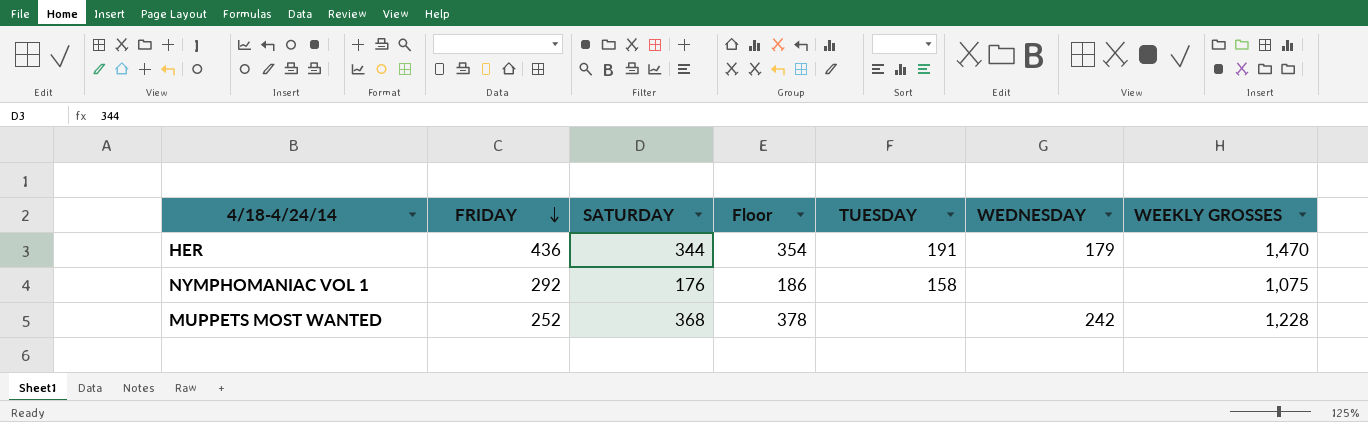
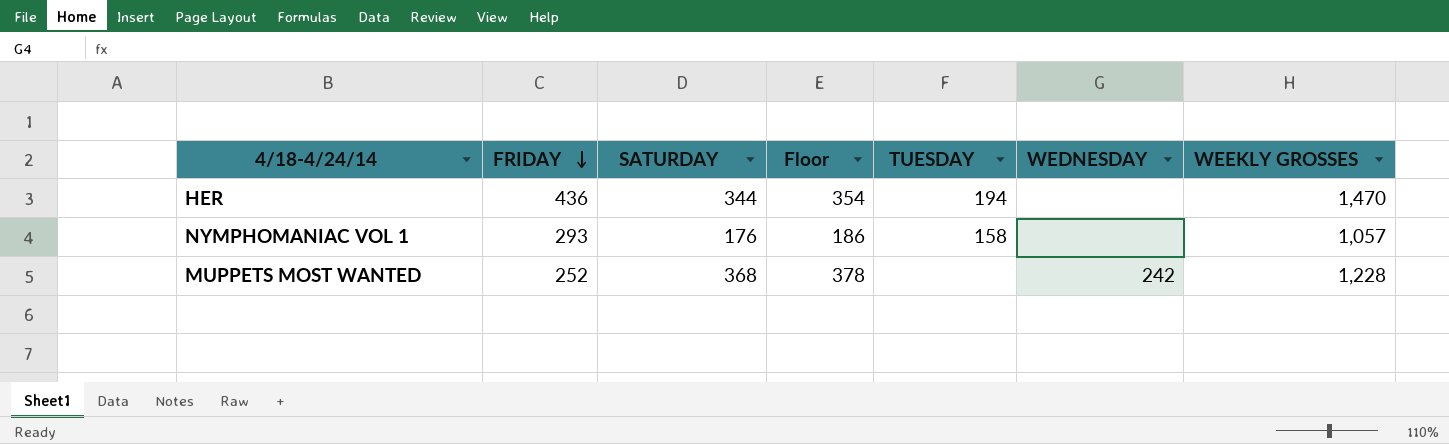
HER | TUESDAY: 191 -> 194
HER | WEDNESDAY: 179 -> none
NYMPHOMANIAC VOL 1 | FRIDAY: 292 -> 293
NYMPHOMANIAC VOL 1 | WEEKLY GROSSES: 1,075 -> 1,057

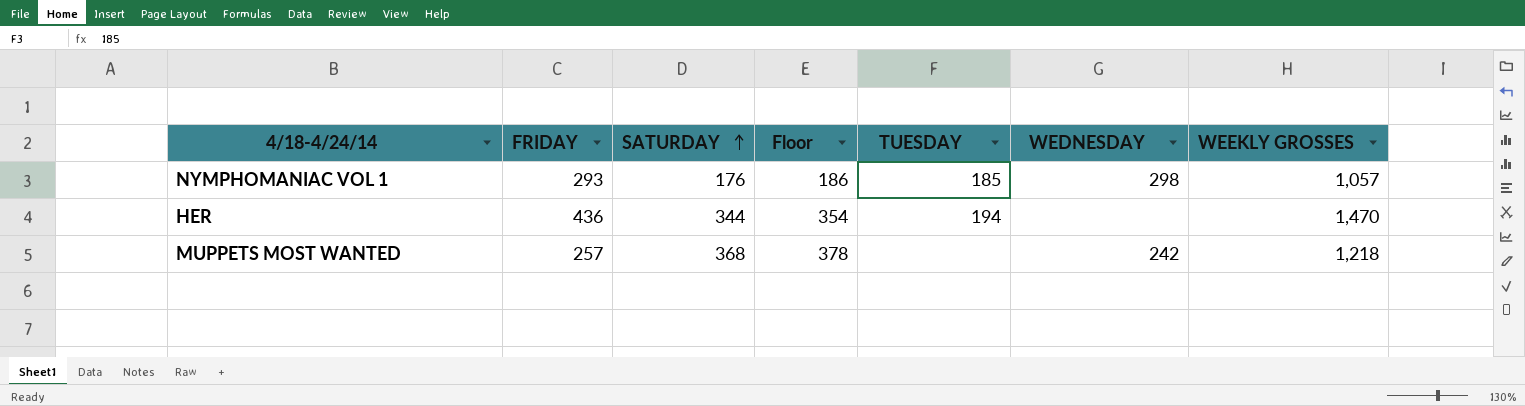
row order: FRIDAY descending -> SATURDAY ascending
NYMPHOMANIAC VOL 1 | TUESDAY: 158 -> 185
NYMPHOMANIAC VOL 1 | WEDNESDAY: none -> 298
MUPPETS MOST WANTED | FRIDAY: 252 -> 257
MUPPETS MOST WANTED | WEEKLY GROSSES: 1,228 -> 1,218

